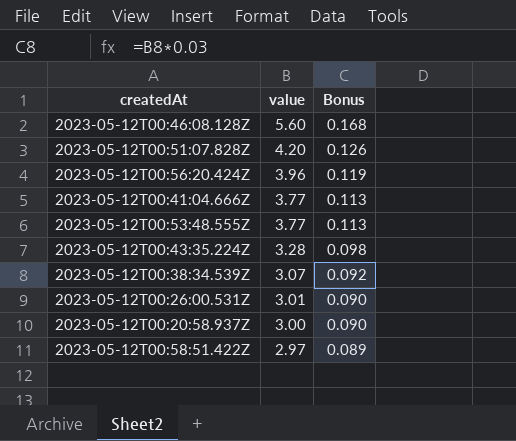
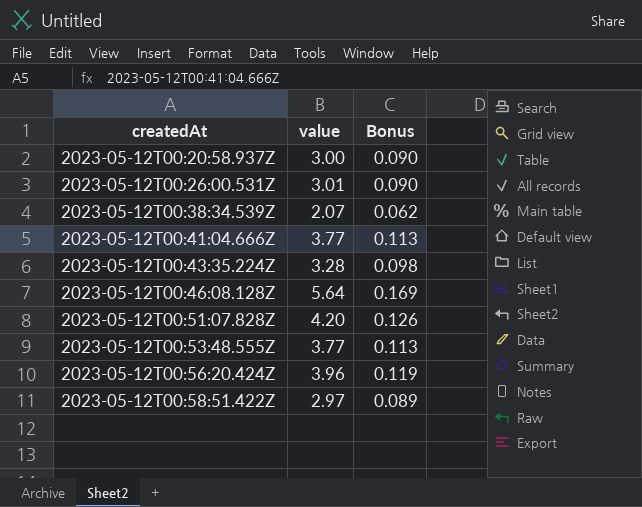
row order: value descending -> createdAt ascending
2023-05-12T00:38:34.539Z | value: 3.07 -> 2.07
2023-05-12T00:38:34.539Z | Bonus: 0.092 -> 0.062
2023-05-12T00:46:08.128Z | value: 5.60 -> 5.64
2023-05-12T00:46:08.128Z | Bonus: 0.168 -> 0.169

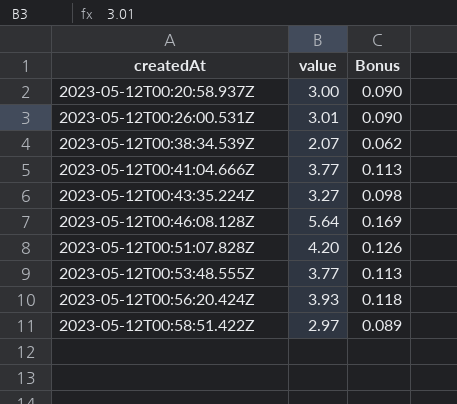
2023-05-12T00:43:35.224Z | value: 3.28 -> 3.27
2023-05-12T00:56:20.424Z | value: 3.96 -> 3.93
2023-05-12T00:56:20.424Z | Bonus: 0.119 -> 0.118

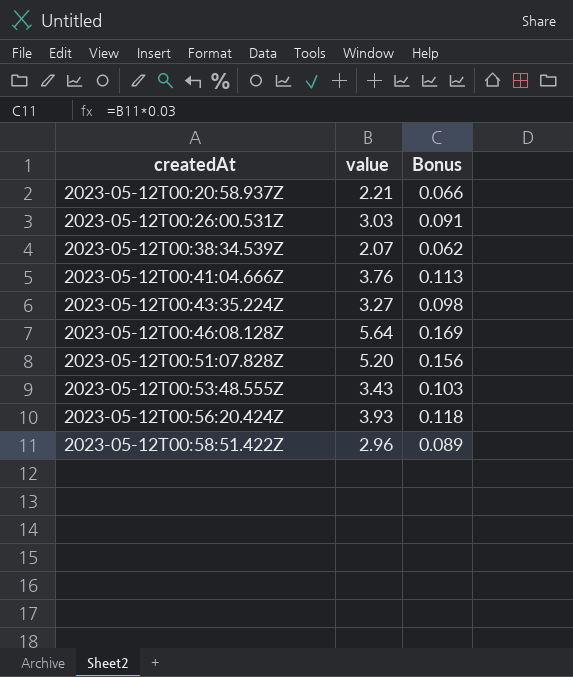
2023-05-12T00:20:58.937Z | value: 3.00 -> 2.21
2023-05-12T00:20:58.937Z | Bonus: 0.090 -> 0.066
2023-05-12T00:26:00.531Z | value: 3.01 -> 3.03
2023-05-12T00:26:00.531Z | Bonus: 0.090 -> 0.091
2023-05-12T00:41:04.666Z | value: 3.77 -> 3.76
2023-05-12T00:51:07.828Z | value: 4.20 -> 5.20
2023-05-12T00:51:07.828Z | Bonus: 0.126 -> 0.156
2023-05-12T00:53:48.555Z | value: 3.77 -> 3.43
2023-05-12T00:53:48.555Z | Bonus: 0.113 -> 0.103
2023-05-12T00:58:51.422Z | value: 2.97 -> 2.96

